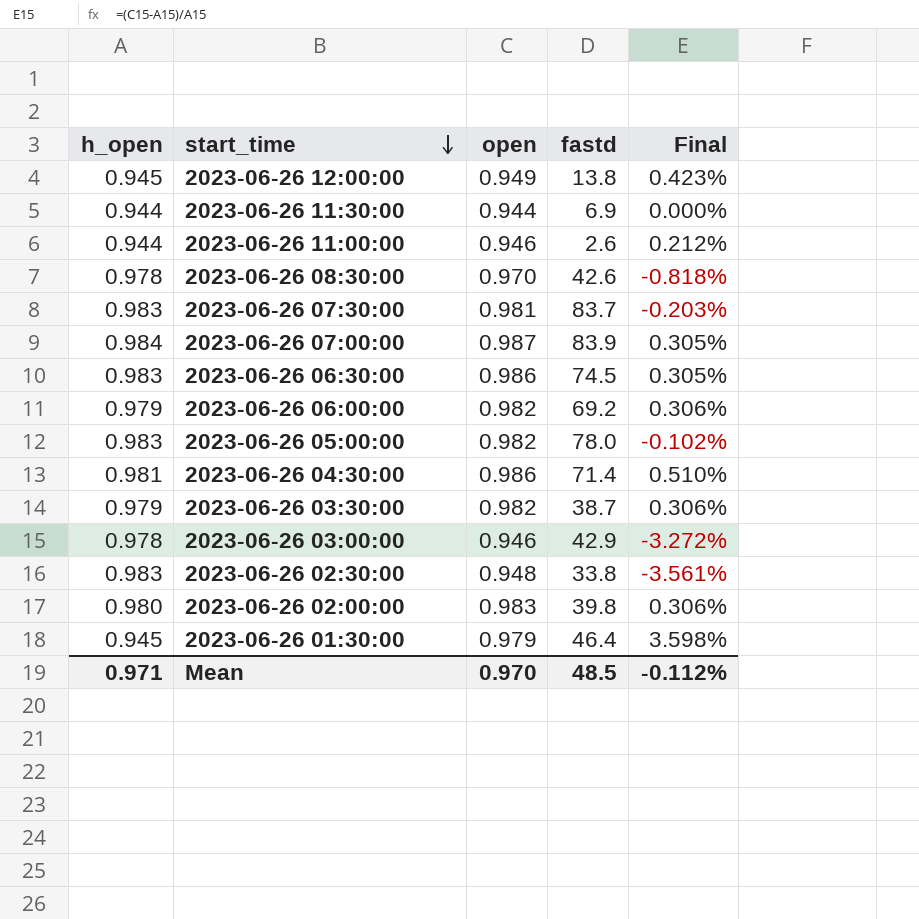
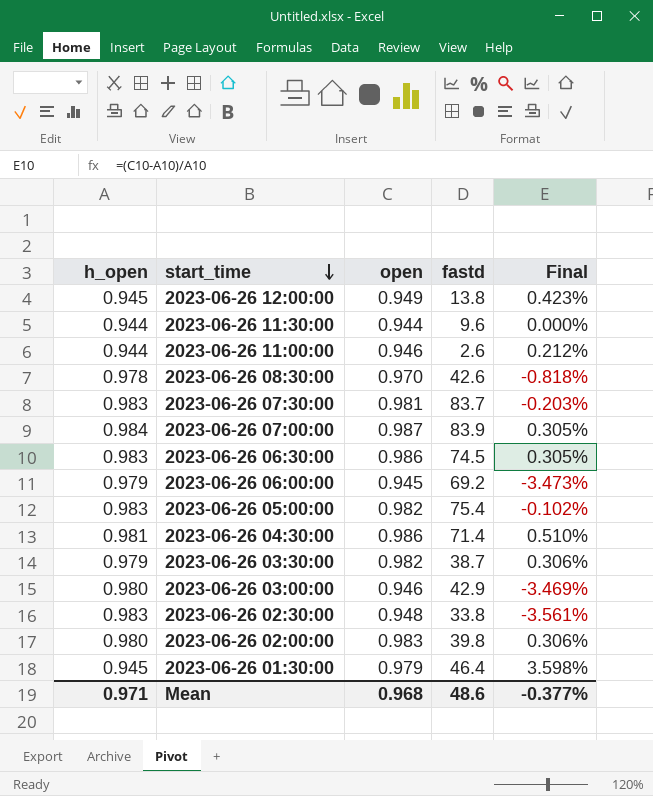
2023-06-26 11:30:00 | fastd: 6.9 -> 9.6
2023-06-26 06:00:00 | open: 0.982 -> 0.945
2023-06-26 06:00:00 | Final: 0.306% -> -3.473%
2023-06-26 05:00:00 | fastd: 78.0 -> 75.4
2023-06-26 03:00:00 | h_open: 0.978 -> 0.980
2023-06-26 03:00:00 | Final: -3.272% -> -3.469%
Mean | open: 0.970 -> 0.968
Mean | fastd: 48.5 -> 48.6
Mean | Final: -0.112% -> -0.377%

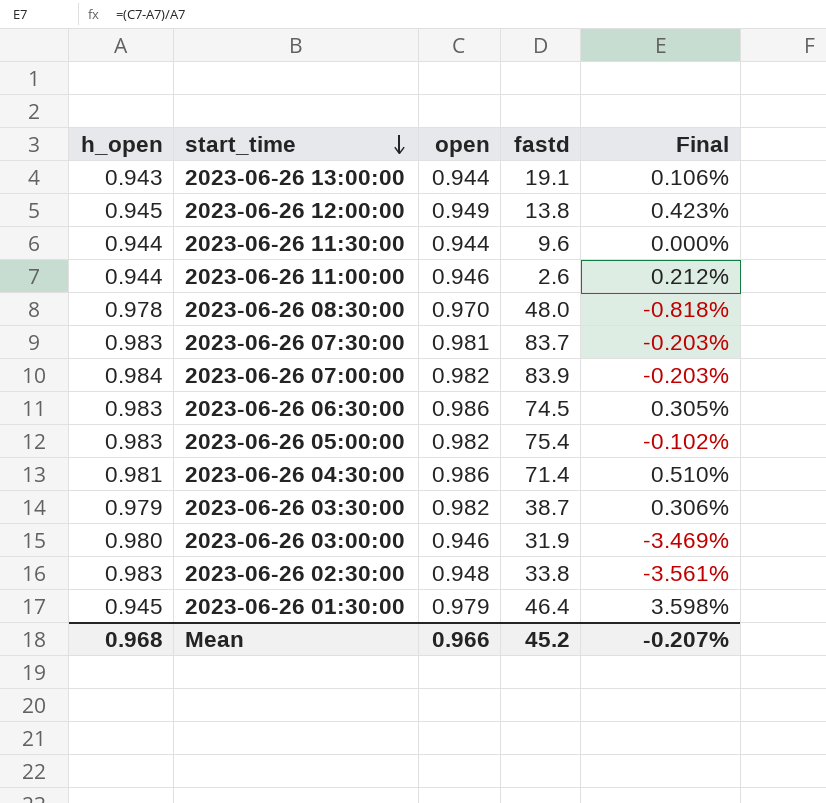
row 2023-06-26 06:00:00: 0.979 | 0.945 | 69.2 | -3.473% -> none
row 2023-06-26 02:00:00: 0.980 | 0.983 | 39.8 | 0.306% -> none
row 2023-06-26 13:00:00: none -> 0.943 | 0.944 | 19.1 | 0.106%
2023-06-26 08:30:00 | fastd: 42.6 -> 48.0
2023-06-26 07:00:00 | open: 0.987 -> 0.982
2023-06-26 07:00:00 | Final: 0.305% -> -0.203%
2023-06-26 03:00:00 | fastd: 42.9 -> 31.9
Mean | h_open: 0.971 -> 0.968
Mean | open: 0.968 -> 0.966
Mean | fastd: 48.6 -> 45.2
Mean | Final: -0.377% -> -0.207%

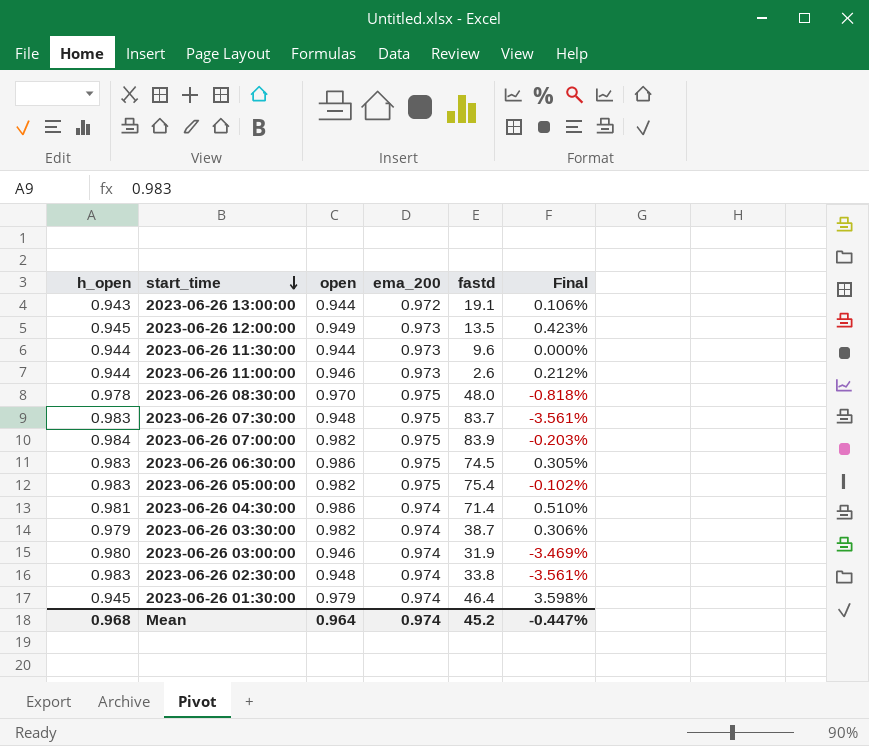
column ema_200 | position: none -> 4
2023-06-26 12:00:00 | fastd: 13.8 -> 13.5
2023-06-26 07:30:00 | open: 0.981 -> 0.948
2023-06-26 07:30:00 | Final: -0.203% -> -3.561%
Mean | open: 0.966 -> 0.964
Mean | Final: -0.207% -> -0.447%

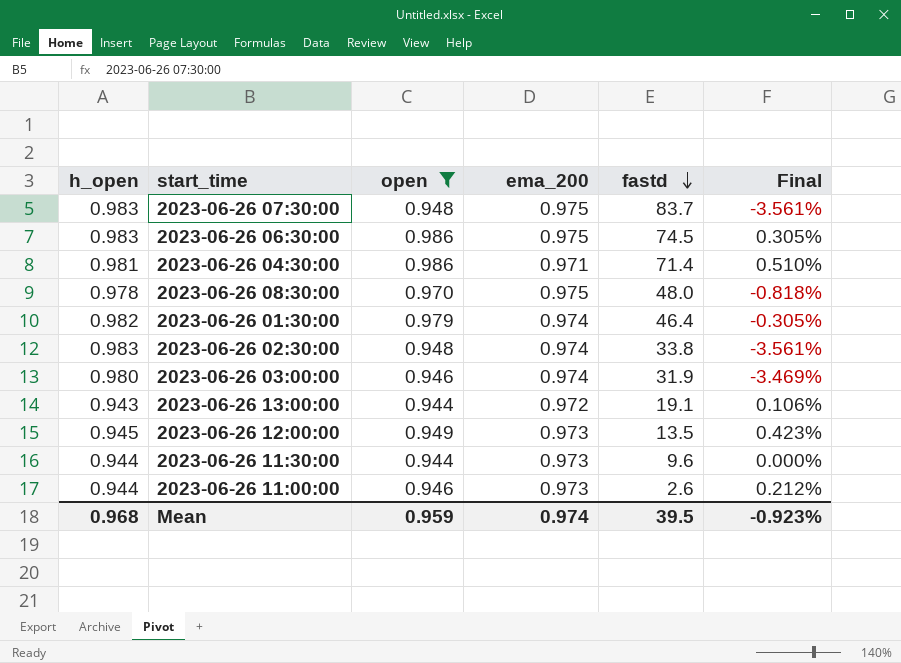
filter: none -> open != 0.982
row order: start_time descending -> fastd descending
2023-06-26 04:30:00 | ema_200: 0.974 -> 0.971
2023-06-26 01:30:00 | h_open: 0.945 -> 0.982
2023-06-26 01:30:00 | Final: 3.598% -> -0.305%
Mean | open: 0.964 -> 0.959
Mean | fastd: 45.2 -> 39.5
Mean | Final: -0.447% -> -0.923%

